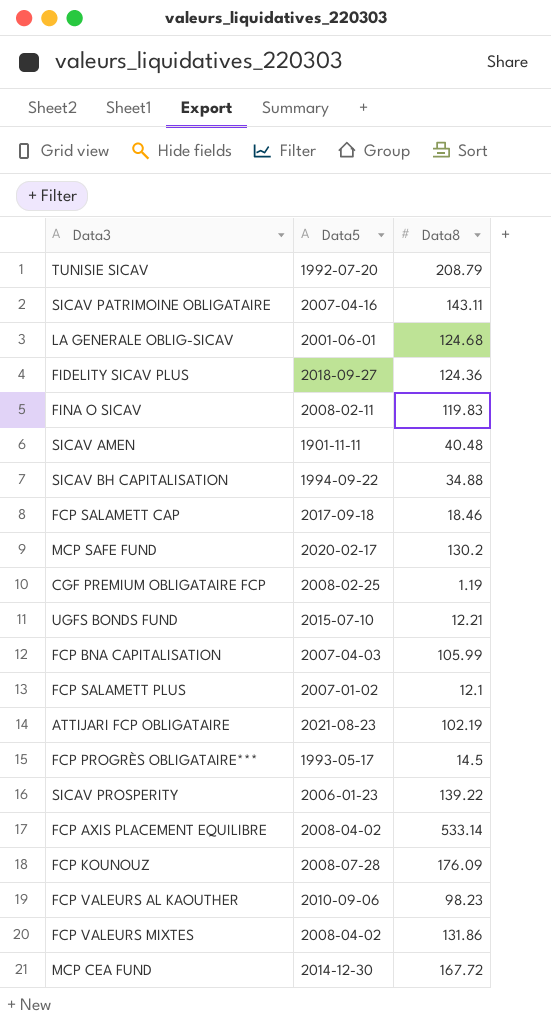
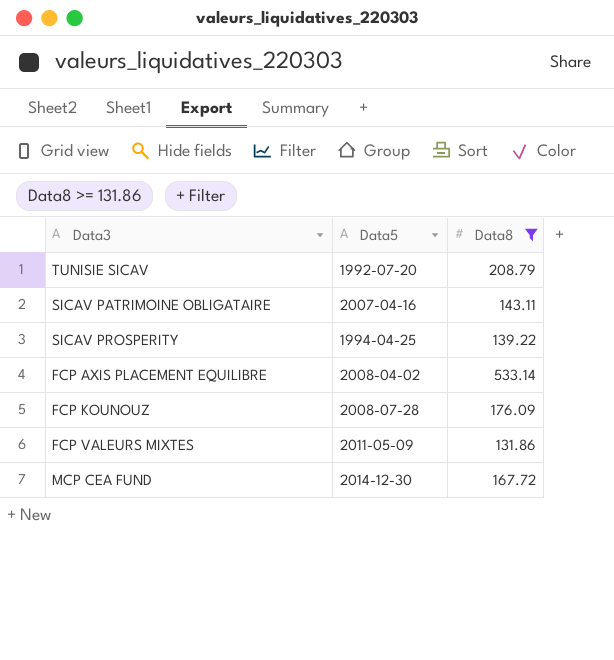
filter: none -> Data8 >= 131.86
SICAV PROSPERITY | Data5: 2006-01-23 -> 1994-04-25
FCP VALEURS MIXTES | Data5: 2008-04-02 -> 2011-05-09

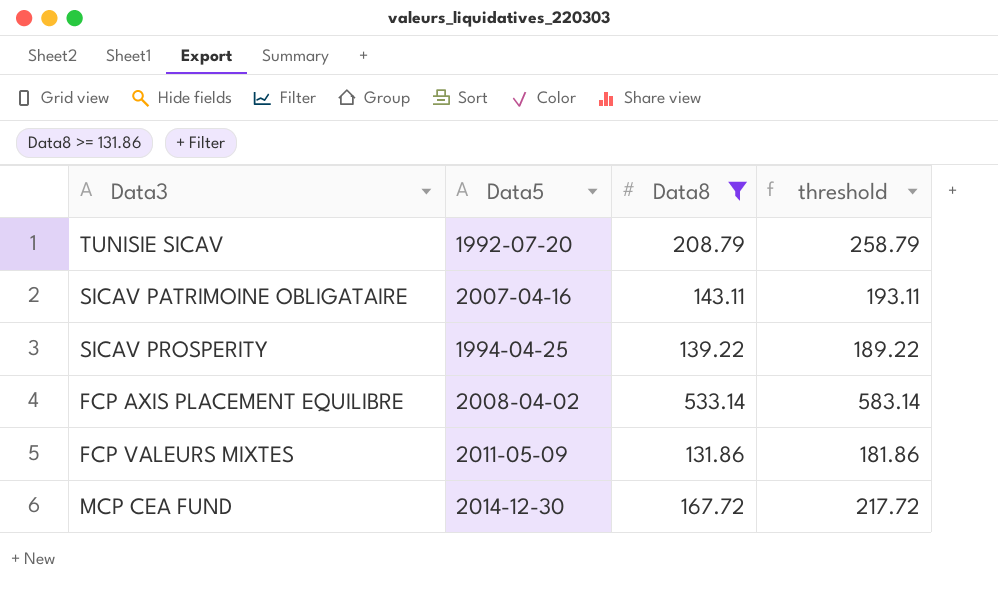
column threshold | formula: none -> [Data8] + 50
row FCP KOUNOUZ: 2008-07-28 | 176.09 -> none

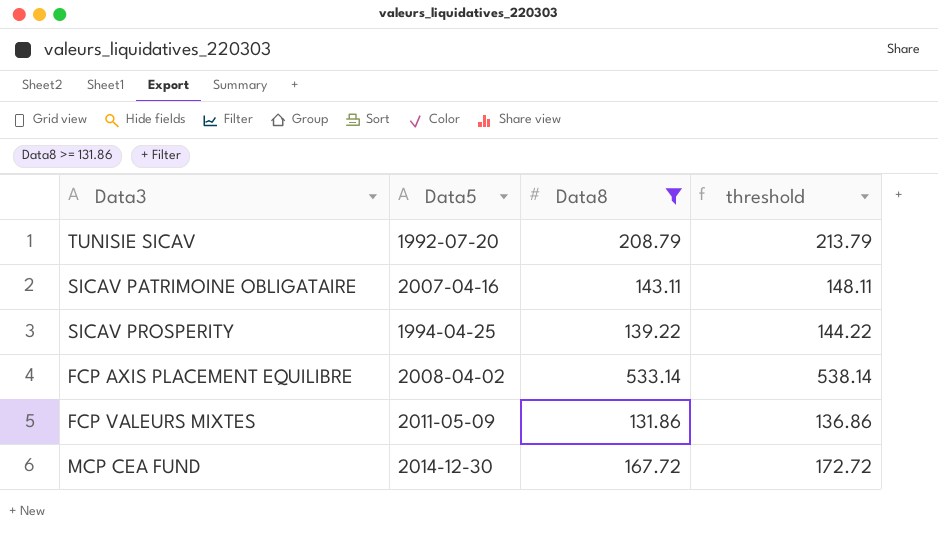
column threshold | formula: [Data8] + 50 -> [Data8] + 5

